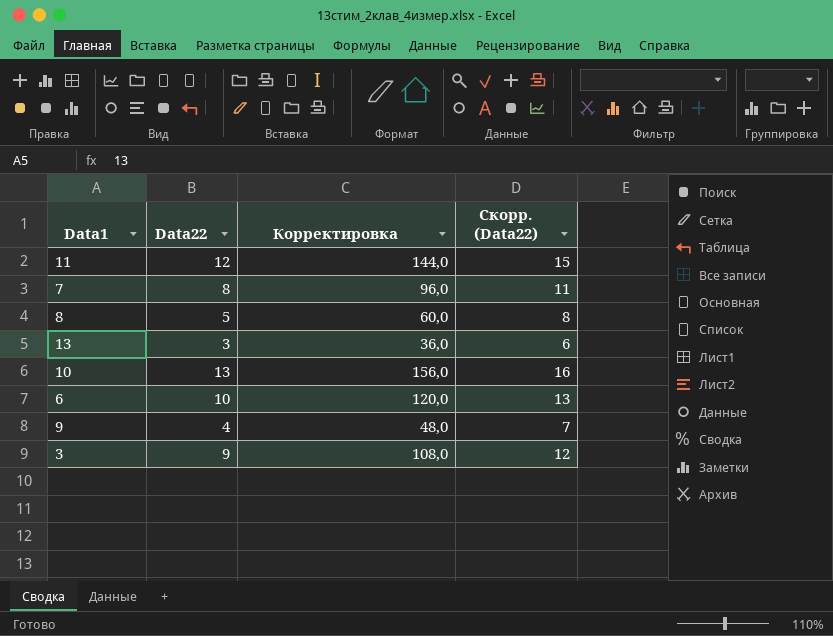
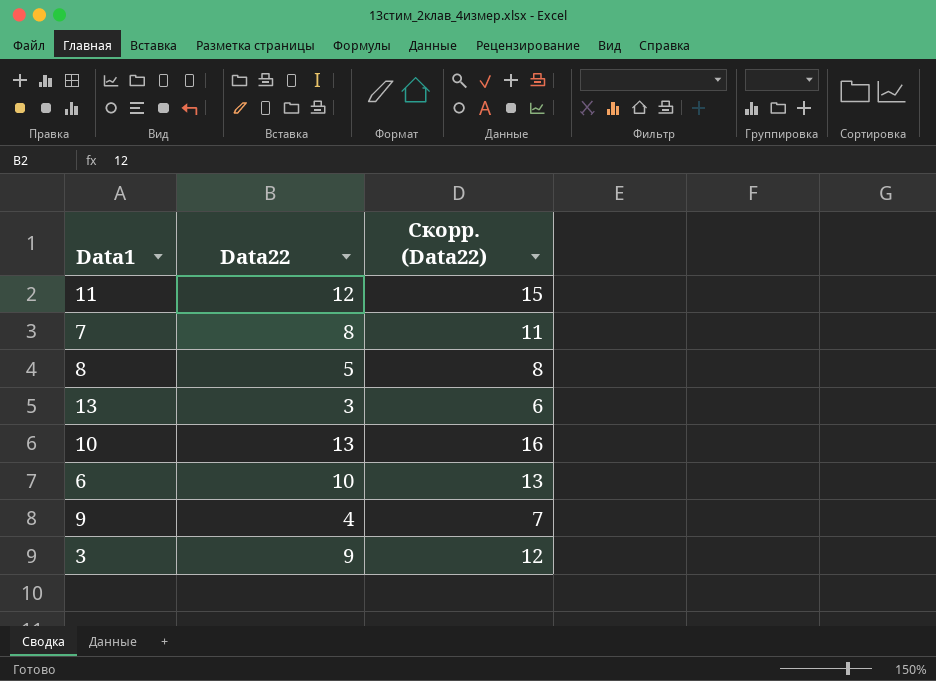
column Корректировка | formula: [Data22] * 12 -> none

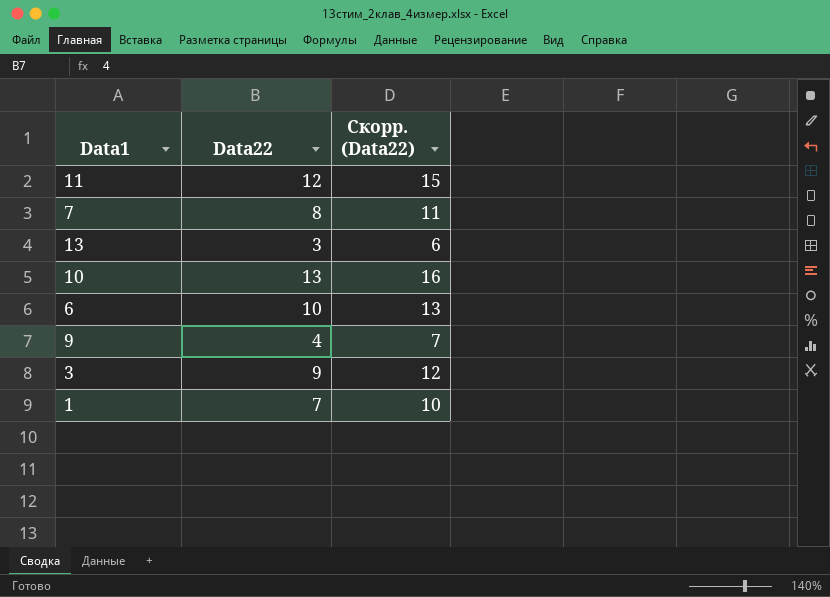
row 8: 5 | 8 -> none
row 1: none -> 7 | 10

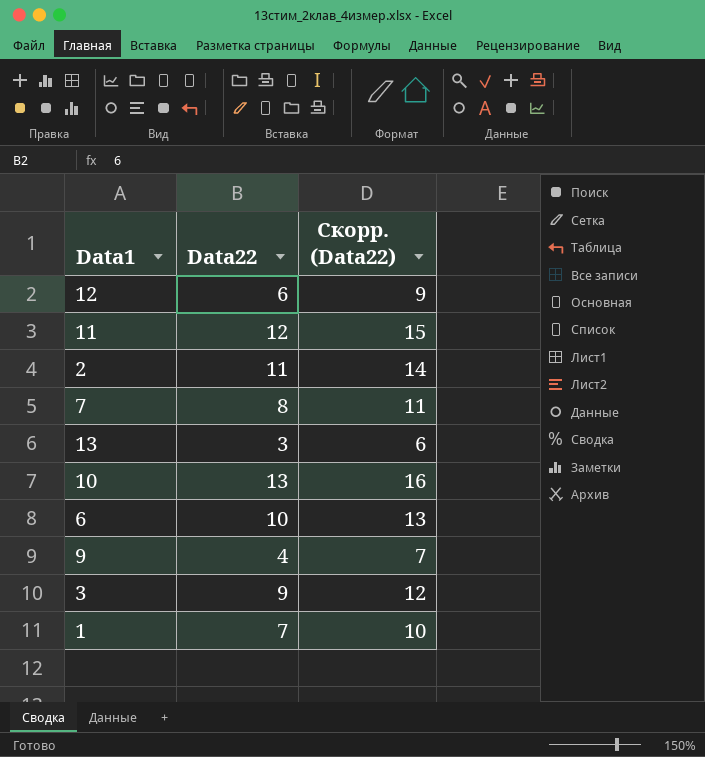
row 12: none -> 6 | 9
row 2: none -> 11 | 14

